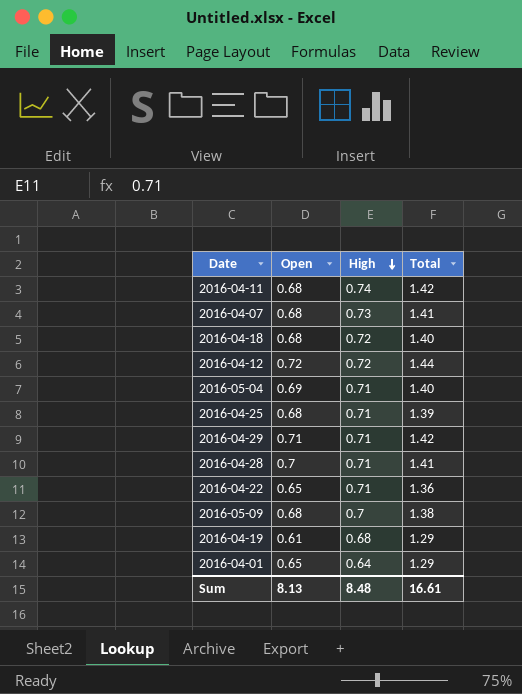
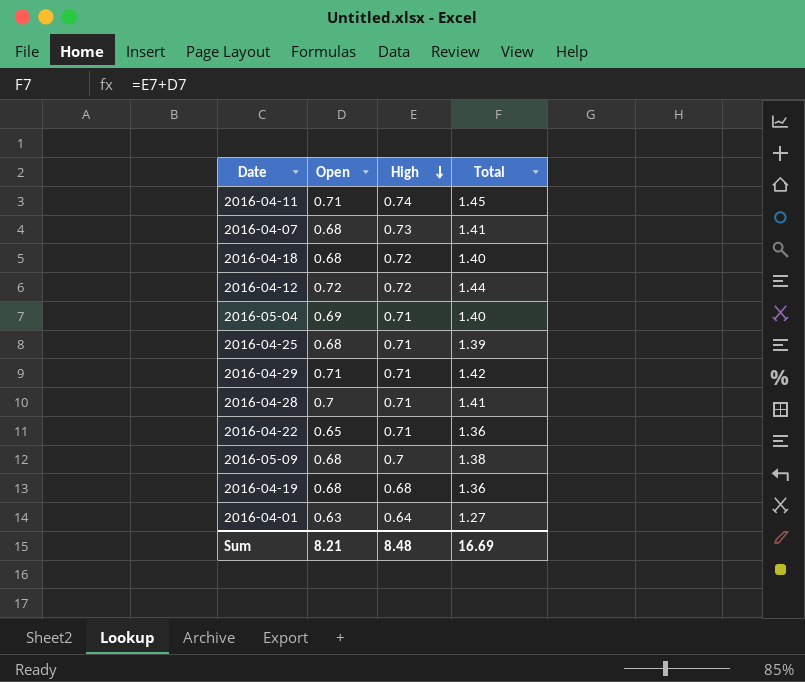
2016-04-11 | Open: 0.68 -> 0.71
2016-04-11 | Total: 1.42 -> 1.45
2016-04-19 | Open: 0.61 -> 0.68
2016-04-19 | Total: 1.29 -> 1.36
2016-04-01 | Open: 0.65 -> 0.63
2016-04-01 | Total: 1.29 -> 1.27
Sum | Open: 8.13 -> 8.21
Sum | Total: 16.61 -> 16.69

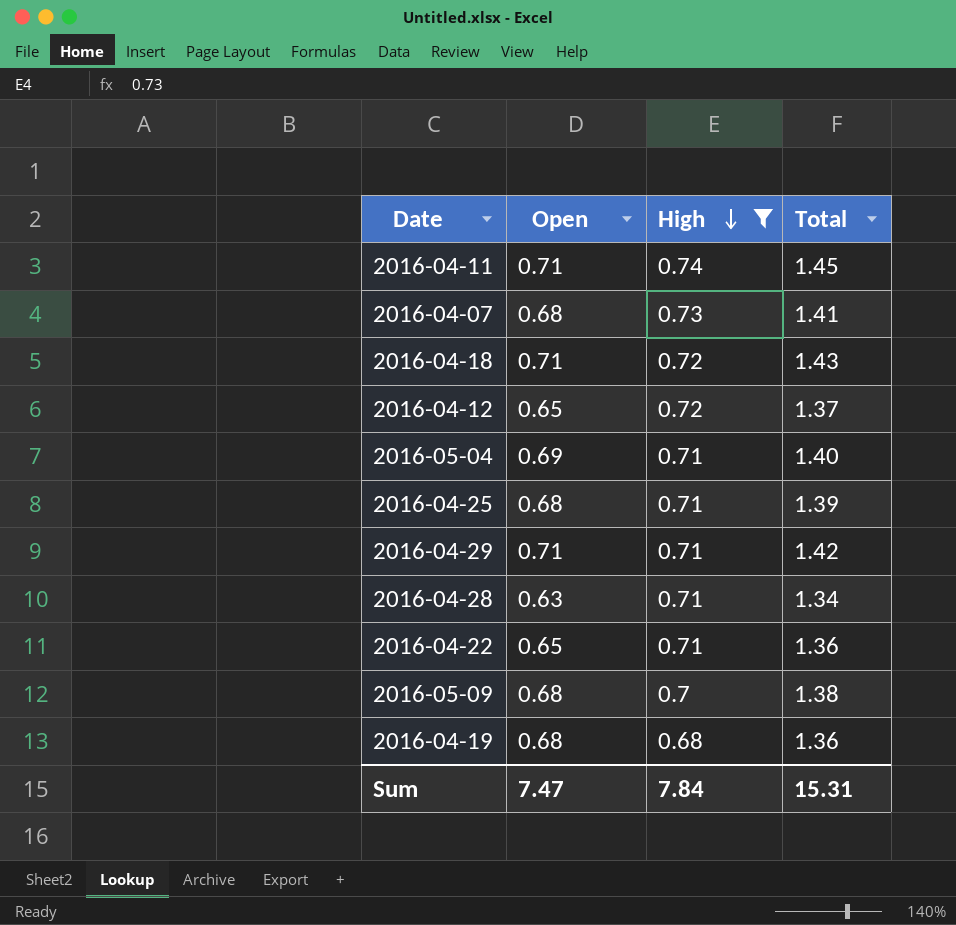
filter: none -> High != 0.64
2016-04-18 | Open: 0.68 -> 0.71
2016-04-18 | Total: 1.40 -> 1.43
2016-04-12 | Open: 0.72 -> 0.65
2016-04-12 | Total: 1.44 -> 1.37
2016-04-28 | Open: 0.7 -> 0.63
2016-04-28 | Total: 1.41 -> 1.34
Sum | Open: 8.21 -> 7.47
Sum | High: 8.48 -> 7.84
Sum | Total: 16.69 -> 15.31

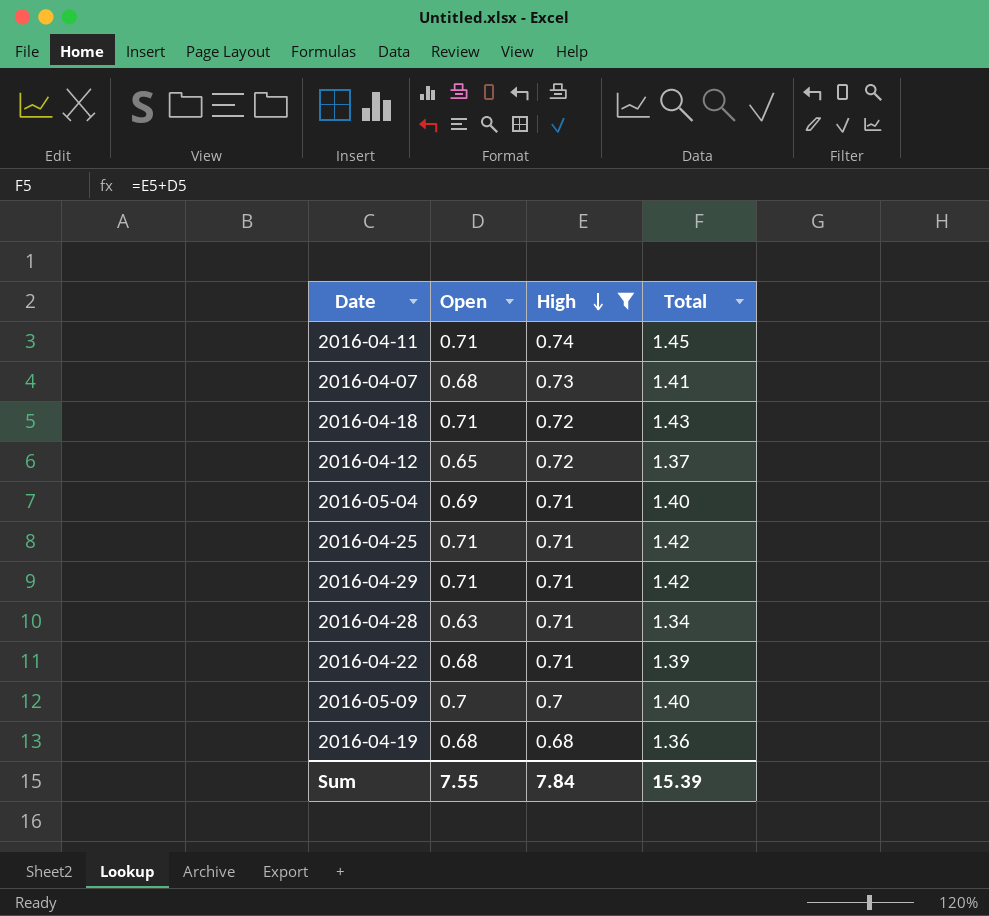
2016-04-25 | Open: 0.68 -> 0.71
2016-04-25 | Total: 1.39 -> 1.42
2016-04-22 | Open: 0.65 -> 0.68
2016-04-22 | Total: 1.36 -> 1.39
2016-05-09 | Open: 0.68 -> 0.7
2016-05-09 | Total: 1.38 -> 1.40
Sum | Open: 7.47 -> 7.55
Sum | Total: 15.31 -> 15.39

